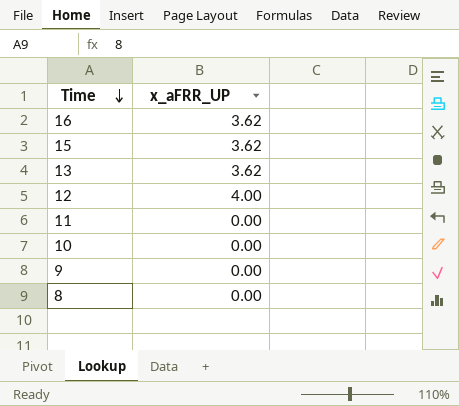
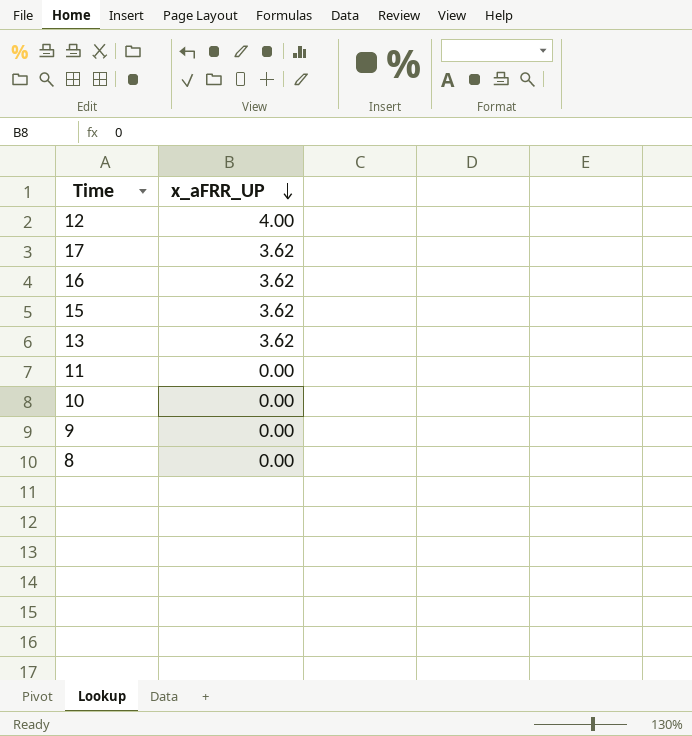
row order: Time descending -> x_aFRR_UP descending
row 17: none -> 3.62

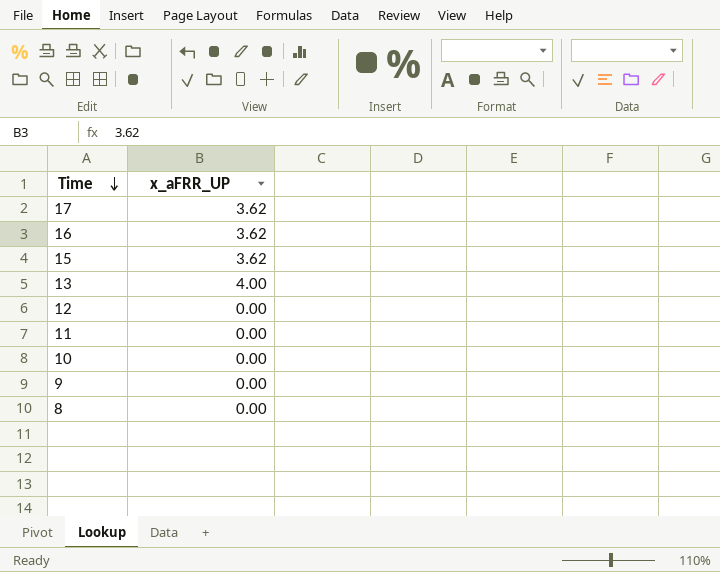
row order: x_aFRR_UP descending -> Time descending
13 | x_aFRR_UP: 3.62 -> 4.00
12 | x_aFRR_UP: 4.00 -> 0.00

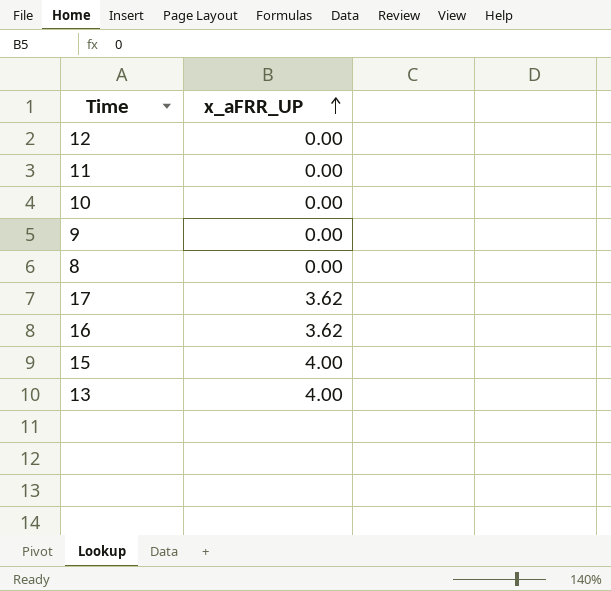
row order: Time descending -> x_aFRR_UP ascending
15 | x_aFRR_UP: 3.62 -> 4.00

